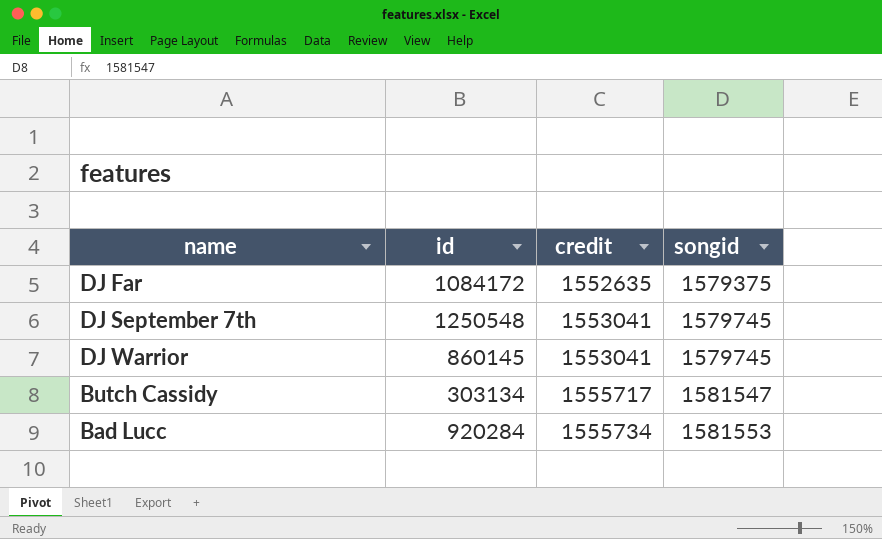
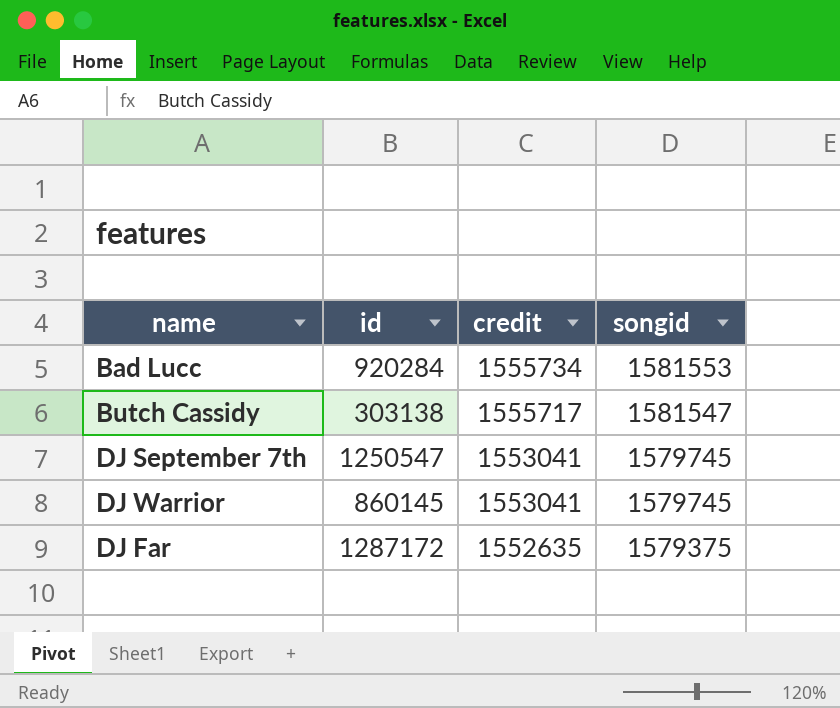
row order: credit ascending -> credit descending
Butch Cassidy | id: 303134 -> 303138
DJ September 7th | id: 1250548 -> 1250547
DJ Far | id: 1084172 -> 1287172

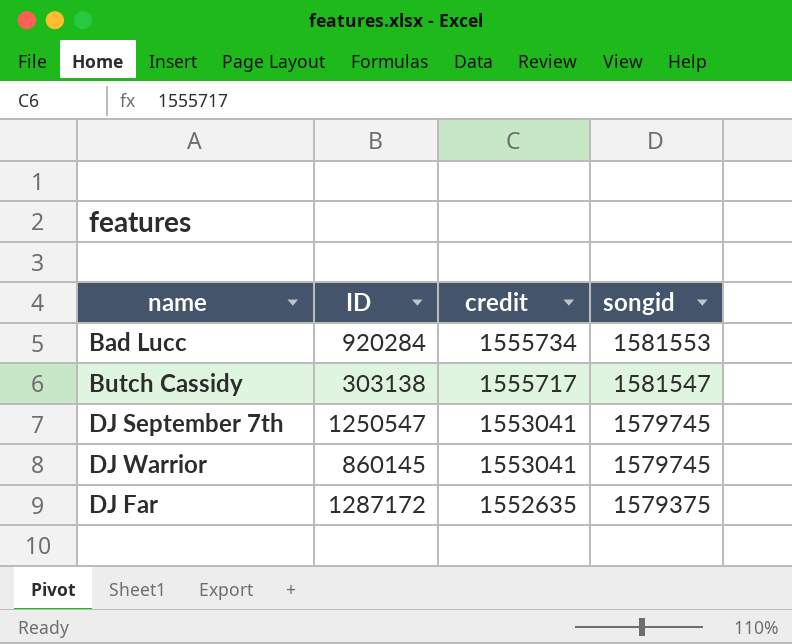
column name: id -> ID

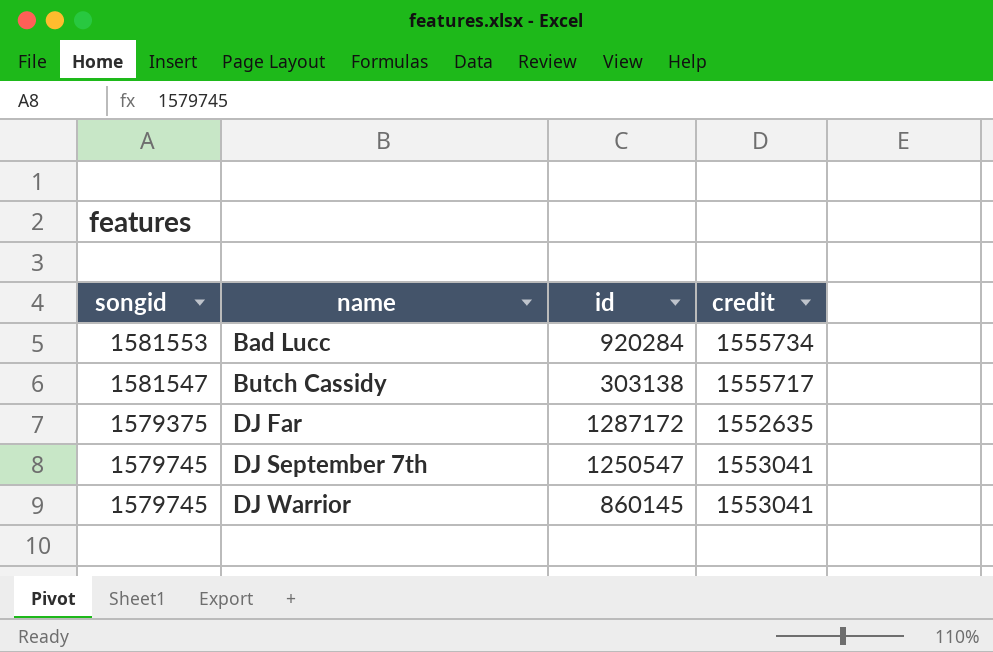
row order: credit descending -> name ascending
column songid | position: 4 -> 1
column name: ID -> id

